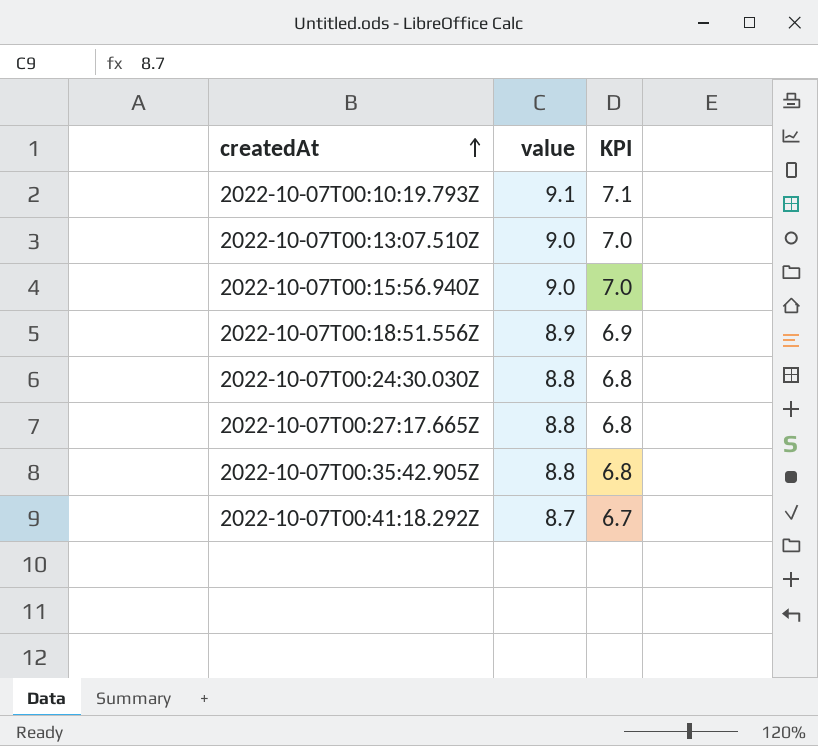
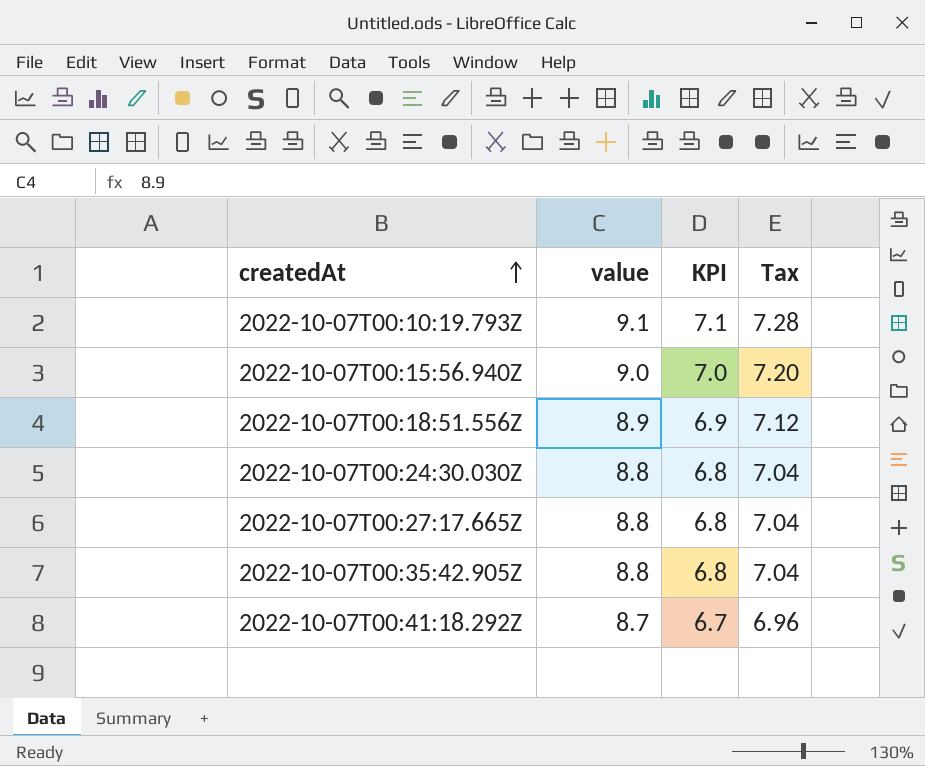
column Tax | formula: none -> [value] * 0.8
row 2022-10-07T00:13:07.510Z: 9.0 | 7.0 -> none

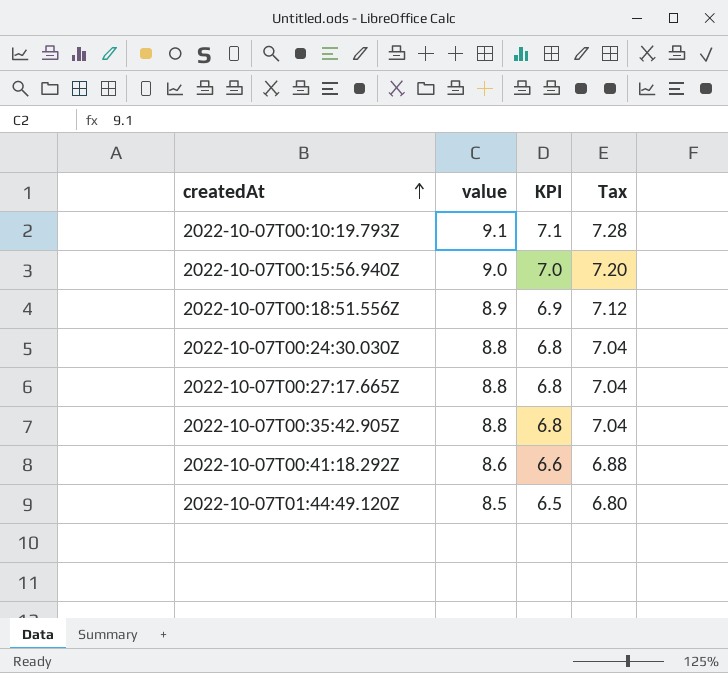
2022-10-07T00:41:18.292Z | value: 8.7 -> 8.6
2022-10-07T00:41:18.292Z | KPI: 6.7 -> 6.6
2022-10-07T00:41:18.292Z | Tax: 6.96 -> 6.88
row 2022-10-07T01:44:49.120Z: none -> 8.5 | 6.5 | 6.80

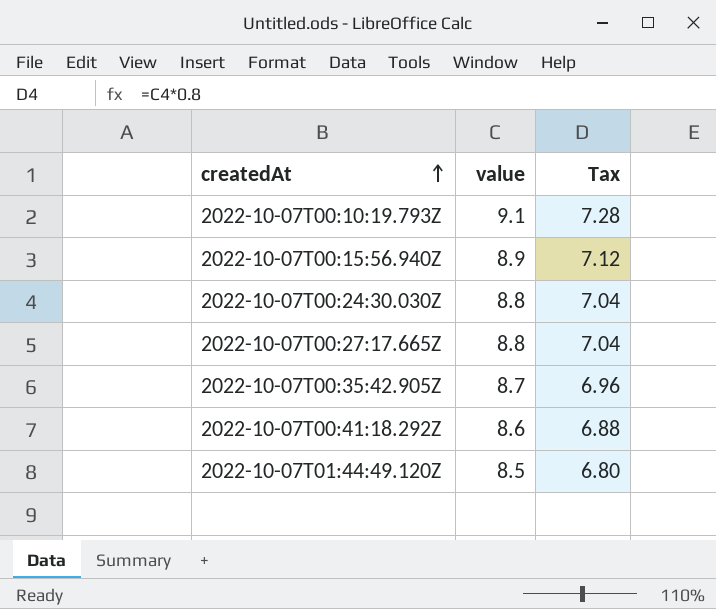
column KPI | formula: [value] - 2 -> none
row 2022-10-07T00:18:51.556Z: 8.9 | 6.9 | 7.12 -> none
2022-10-07T00:15:56.940Z | value: 9.0 -> 8.9
2022-10-07T00:15:56.940Z | Tax: 7.20 -> 7.12
2022-10-07T00:35:42.905Z | value: 8.8 -> 8.7
2022-10-07T00:35:42.905Z | Tax: 7.04 -> 6.96

